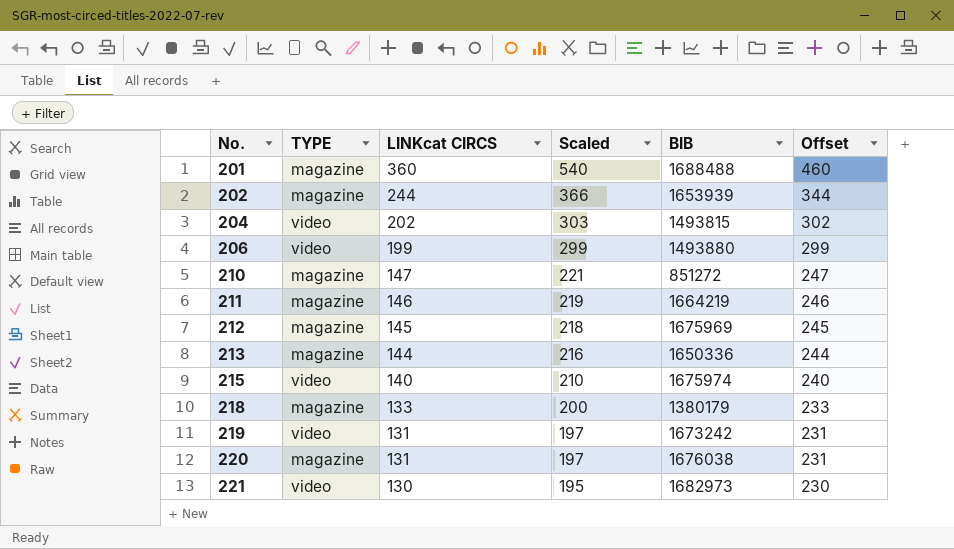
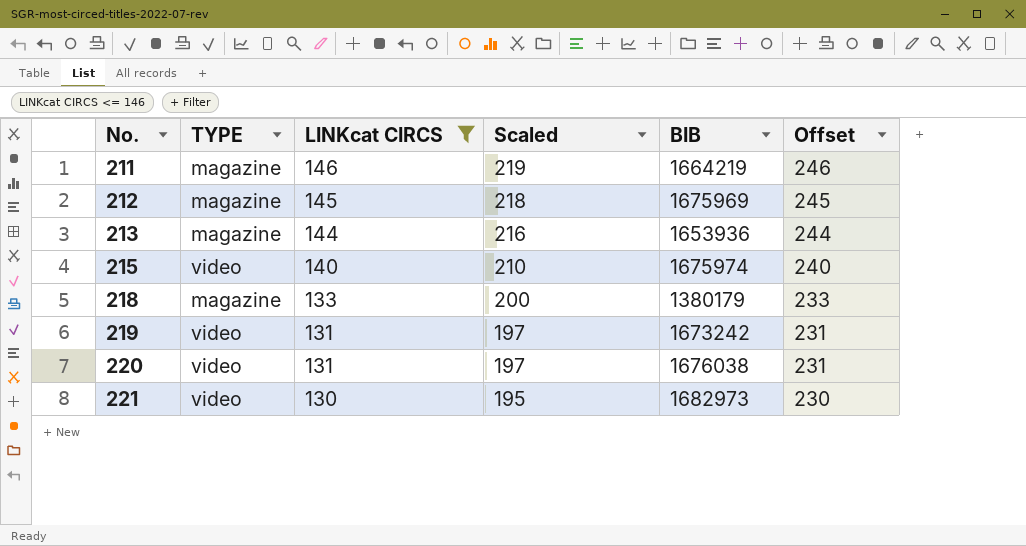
filter: none -> LINKcat CIRCS <= 146
213 | BIB: 1650336 -> 1653936
220 | TYPE: magazine -> video

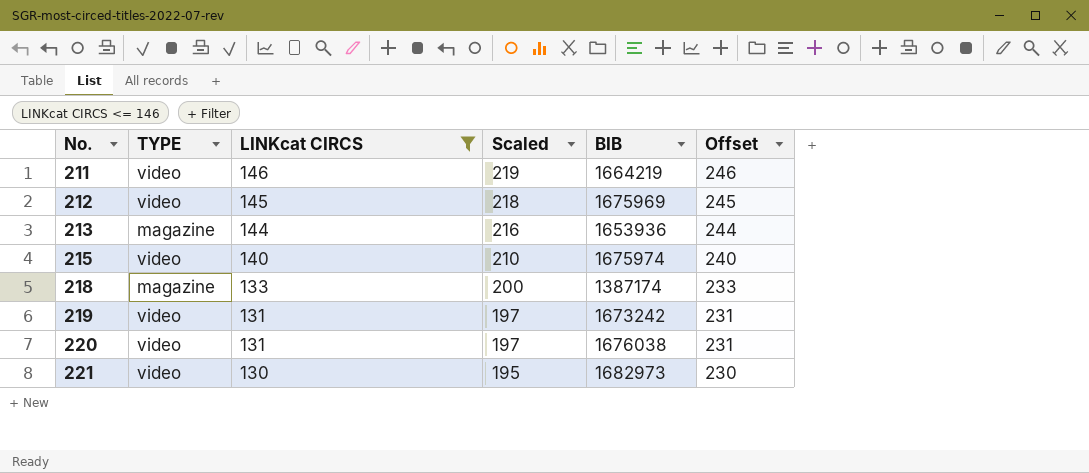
211 | TYPE: magazine -> video
212 | TYPE: magazine -> video
218 | BIB: 1380179 -> 1387174

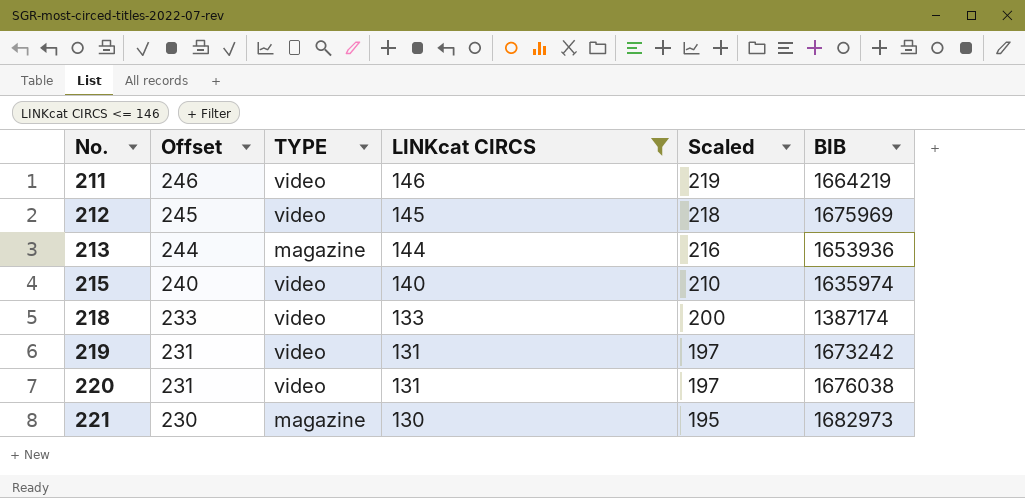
column Offset | position: 6 -> 2
215 | BIB: 1675974 -> 1635974
218 | TYPE: magazine -> video
221 | TYPE: video -> magazine

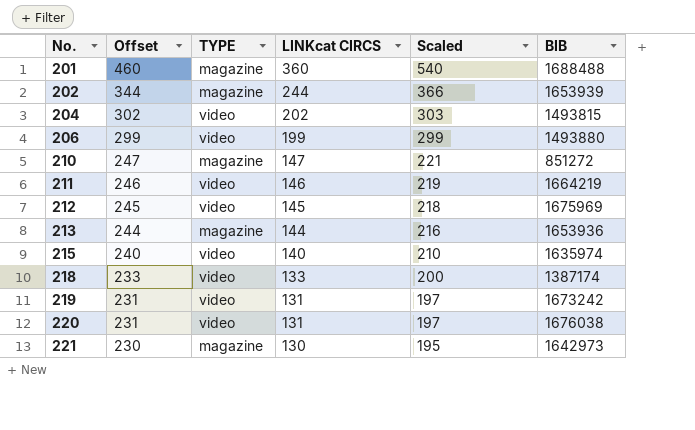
filter: LINKcat CIRCS <= 146 -> none
221 | BIB: 1682973 -> 1642973

